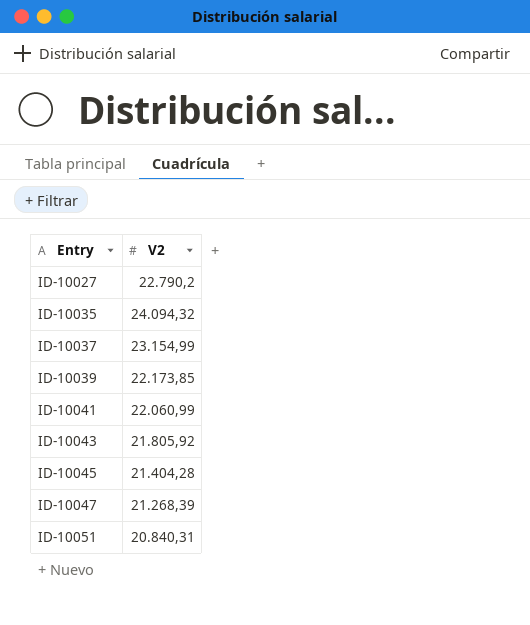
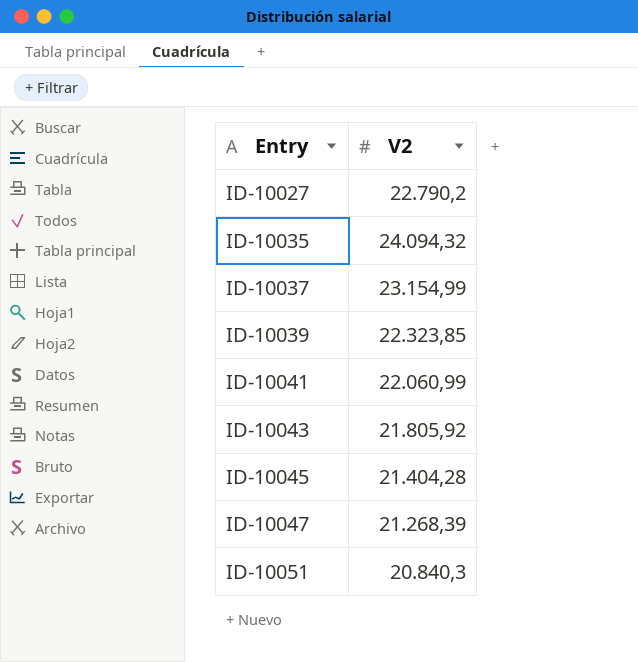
ID-10039 | V2: 22.173,85 -> 22.323,85
ID-10051 | V2: 20.840,31 -> 20.840,3

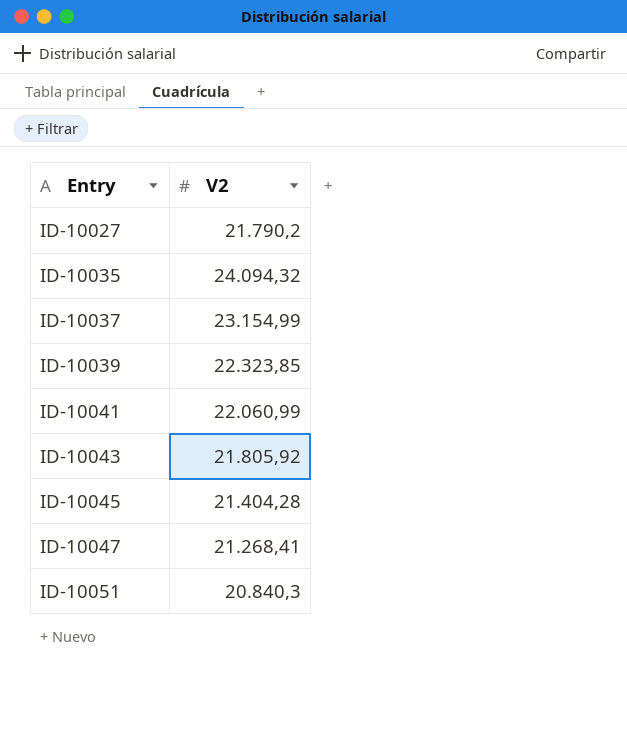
ID-10027 | V2: 22.790,2 -> 21.790,2
ID-10047 | V2: 21.268,39 -> 21.268,41

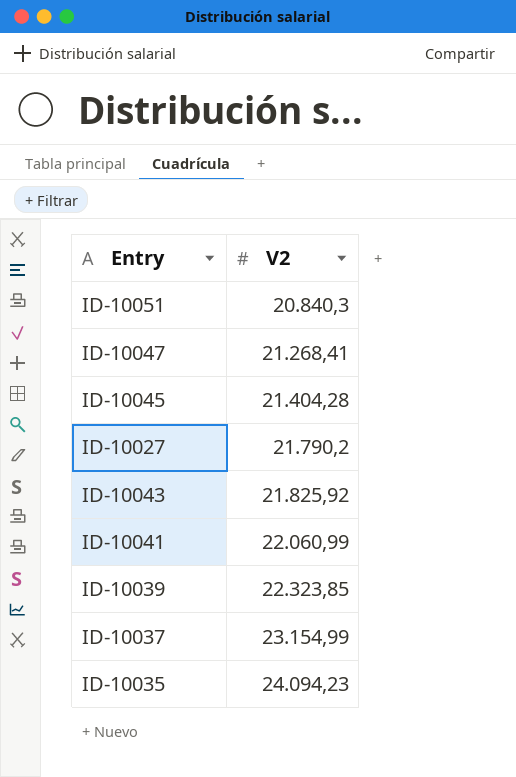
row order: Entry ascending -> V2 ascending
ID-10043 | V2: 21.805,92 -> 21.825,92
ID-10035 | V2: 24.094,32 -> 24.094,23

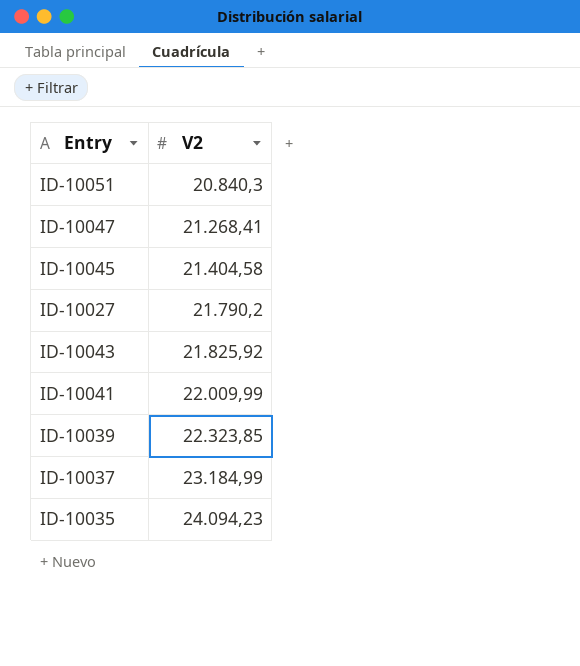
ID-10045 | V2: 21.404,28 -> 21.404,58
ID-10041 | V2: 22.060,99 -> 22.009,99
ID-10037 | V2: 23.154,99 -> 23.184,99

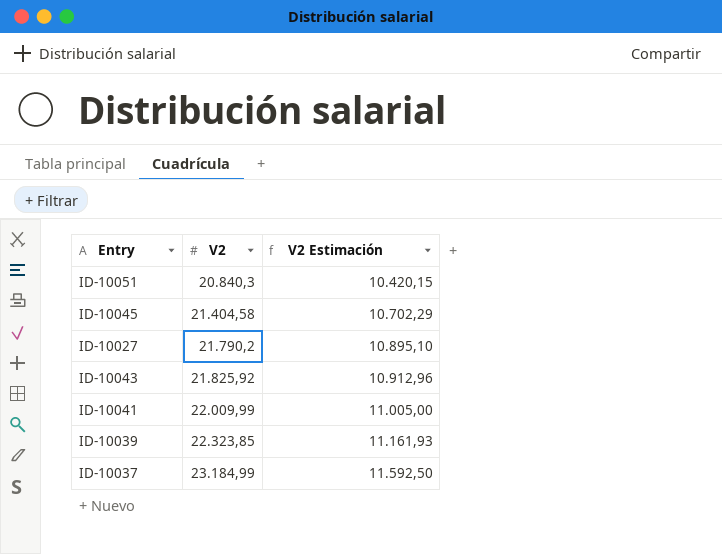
column V2 Estimación | formula: none -> [V2] * 0,5
row ID-10047: 21.268,41 -> none
row ID-10035: 24.094,23 -> none

